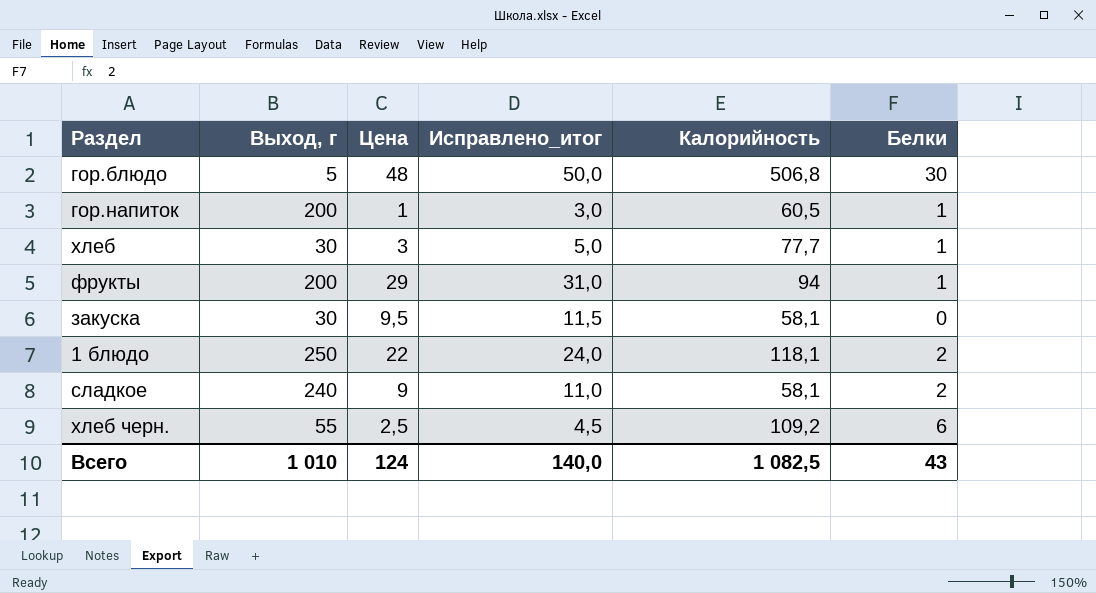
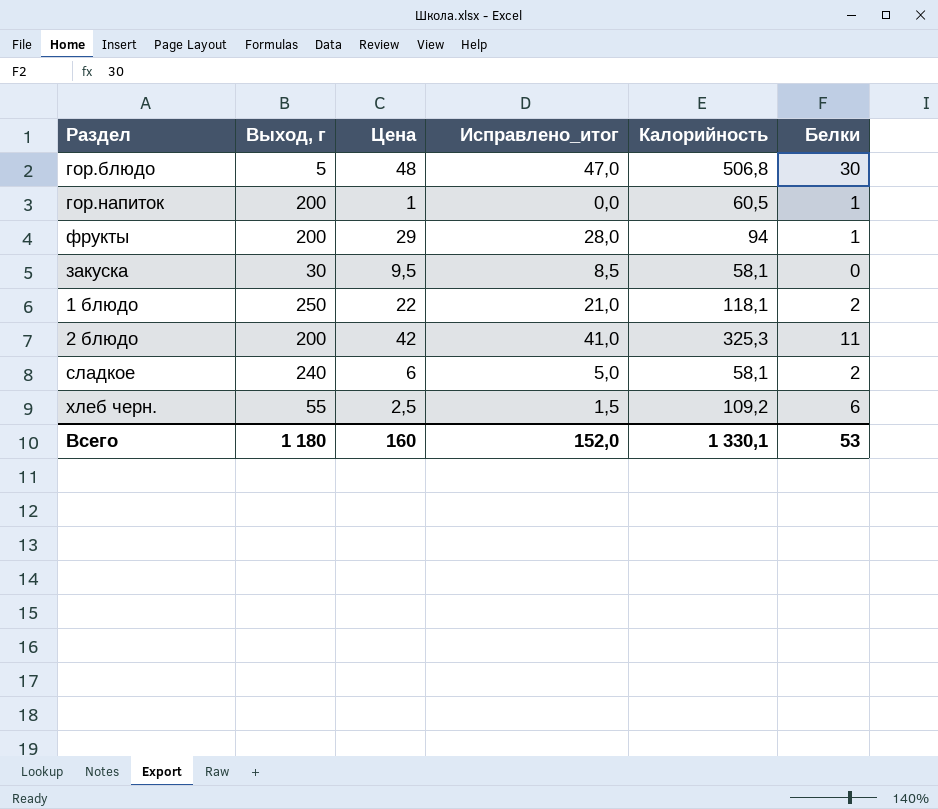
column Исправлено_итог | formula: [Цена] + 2 -> [Цена] - 1
row хлеб: 30 | 3 | 5,0 | 77,7 | 1 -> none
row 2 блюдо: none -> 200 | 42 | 41,0 | 325,3 | 11
сладкое | Цена: 9 -> 6
Всего | Выход, г: 1 010 -> 1 180
Всего | Цена: 124 -> 160
Всего | Исправлено_итог: 140,0 -> 152,0
Всего | Калорийность: 1 082,5 -> 1 330,1
Всего | Белки: 43 -> 53

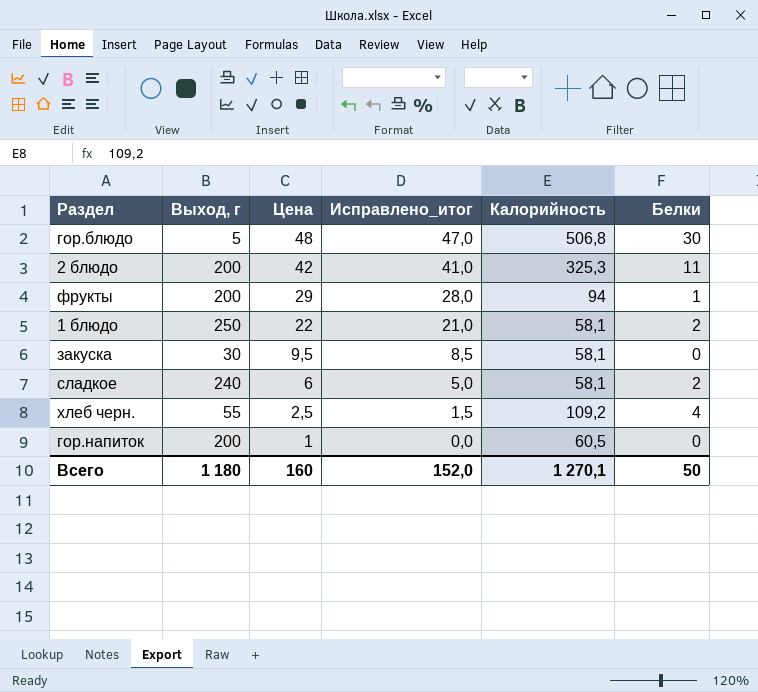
row order: none -> Цена descending
1 блюдо | Калорийность: 118,1 -> 58,1
хлеб черн. | Белки: 6 -> 4
гор.напиток | Белки: 1 -> 0
Всего | Калорийность: 1 330,1 -> 1 270,1
Всего | Белки: 53 -> 50

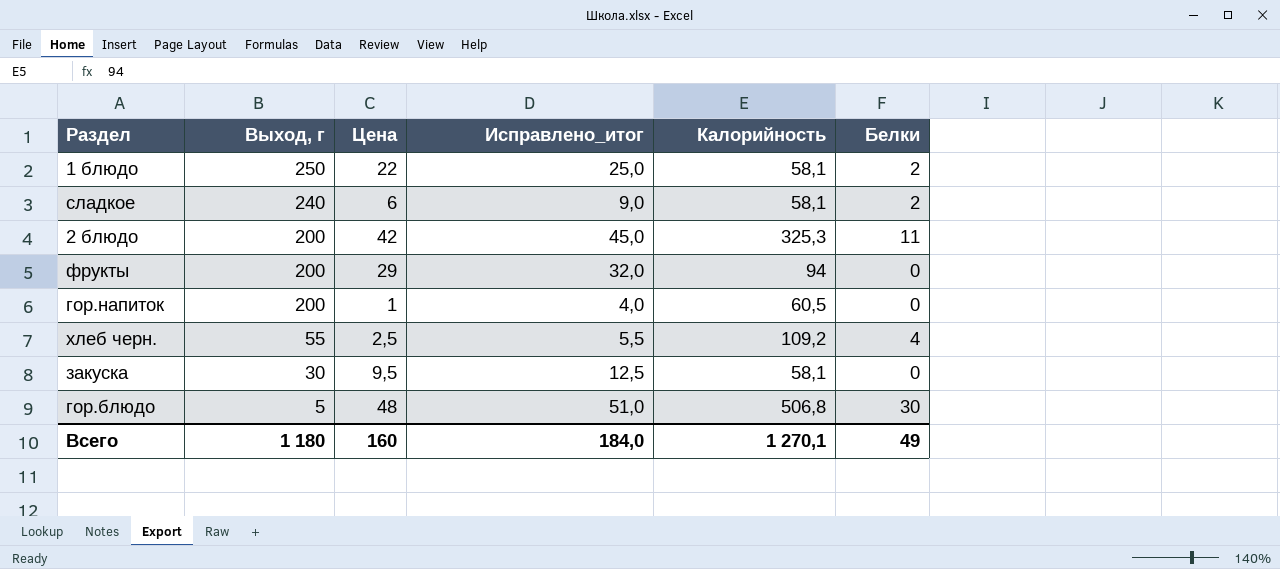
row order: Цена descending -> Выход, г descending
column Исправлено_итог | formula: [Цена] - 1 -> [Цена] + 3
фрукты | Белки: 1 -> 0
Всего | Исправлено_итог: 152,0 -> 184,0
Всего | Белки: 50 -> 49

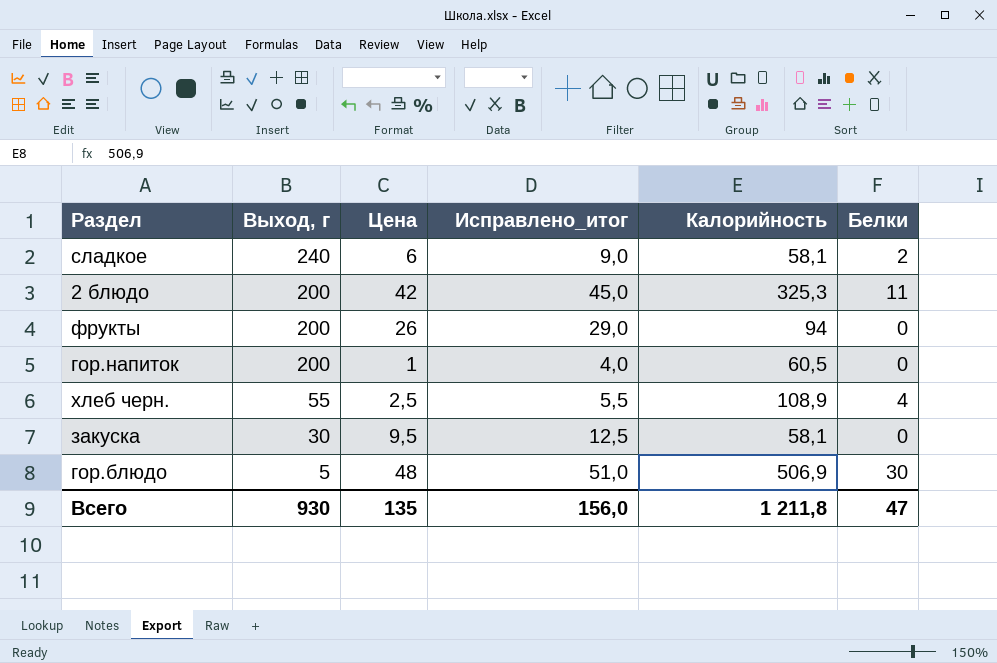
row 1 блюдо: 250 | 22 | 25,0 | 58,1 | 2 -> none
фрукты | Цена: 29 -> 26
фрукты | Исправлено_итог: 32,0 -> 29,0
хлеб черн. | Калорийность: 109,2 -> 108,9
гор.блюдо | Калорийность: 506,8 -> 506,9
Всего | Выход, г: 1 180 -> 930
Всего | Цена: 160 -> 135
Всего | Исправлено_итог: 184,0 -> 156,0
Всего | Калорийность: 1 270,1 -> 1 211,8
Всего | Белки: 49 -> 47

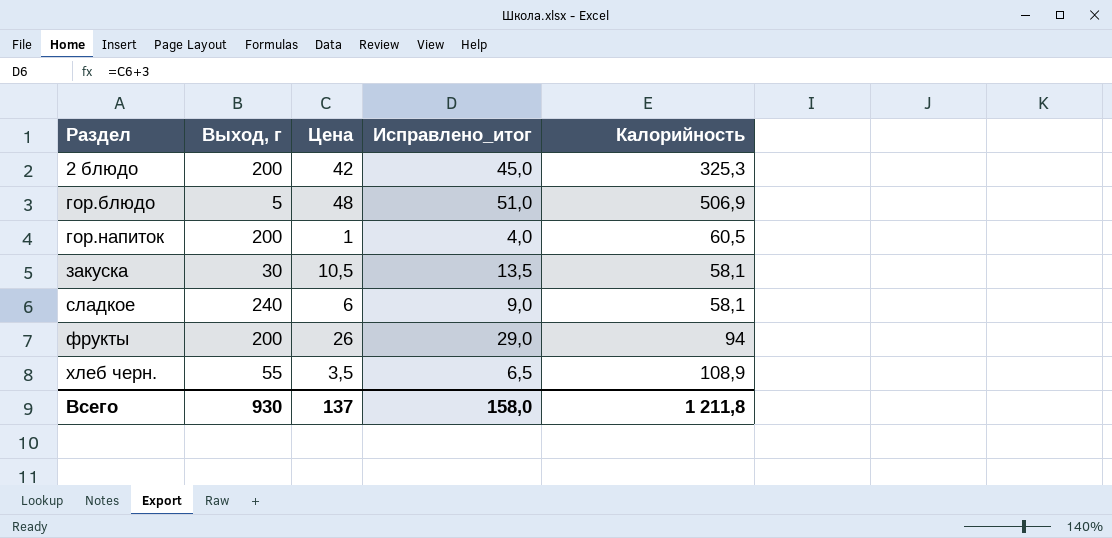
row order: Выход, г descending -> Раздел ascending
column Белки | position: 6 -> none
закуска | Цена: 9,5 -> 10,5
закуска | Исправлено_итог: 12,5 -> 13,5
хлеб черн. | Цена: 2,5 -> 3,5
хлеб черн. | Исправлено_итог: 5,5 -> 6,5
Всего | Цена: 135 -> 137
Всего | Исправлено_итог: 156,0 -> 158,0

